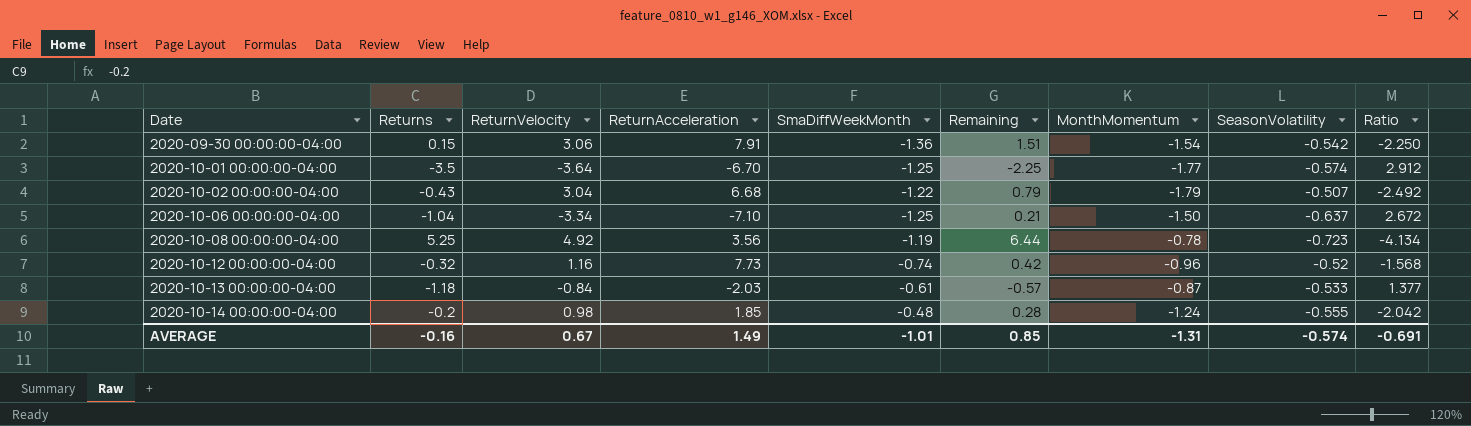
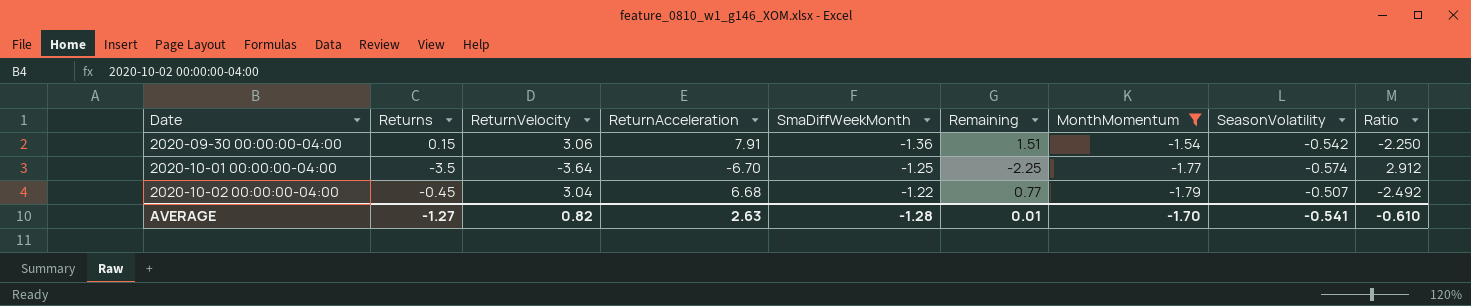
filter: none -> MonthMomentum <= -1.54
2020-10-02 00:00:00-04:00 | Returns: -0.43 -> -0.45
2020-10-02 00:00:00-04:00 | Remaining: 0.79 -> 0.77
AVERAGE | Returns: -0.16 -> -1.27
AVERAGE | ReturnVelocity: 0.67 -> 0.82
AVERAGE | ReturnAcceleration: 1.49 -> 2.63
AVERAGE | SmaDiffWeekMonth: -1.01 -> -1.28
AVERAGE | Remaining: 0.85 -> 0.01
AVERAGE | MonthMomentum: -1.31 -> -1.70
AVERAGE | SeasonVolatility: -0.574 -> -0.541
AVERAGE | Ratio: -0.691 -> -0.610

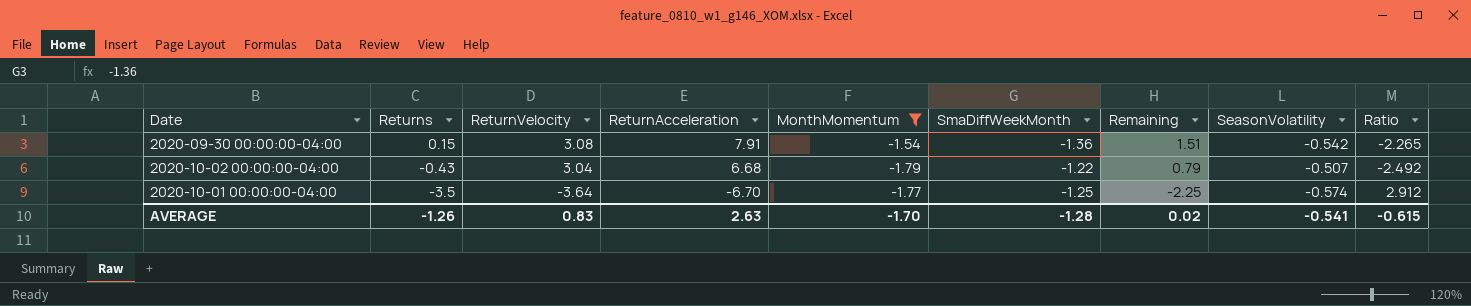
row order: Date ascending -> Returns descending
column MonthMomentum | position: 7 -> 5
2020-09-30 00:00:00-04:00 | ReturnVelocity: 3.06 -> 3.08
2020-09-30 00:00:00-04:00 | Ratio: -2.250 -> -2.265
2020-10-02 00:00:00-04:00 | Returns: -0.45 -> -0.43
2020-10-02 00:00:00-04:00 | Remaining: 0.77 -> 0.79
AVERAGE | Returns: -1.27 -> -1.26
AVERAGE | ReturnVelocity: 0.82 -> 0.83
AVERAGE | Remaining: 0.01 -> 0.02
AVERAGE | Ratio: -0.610 -> -0.615

